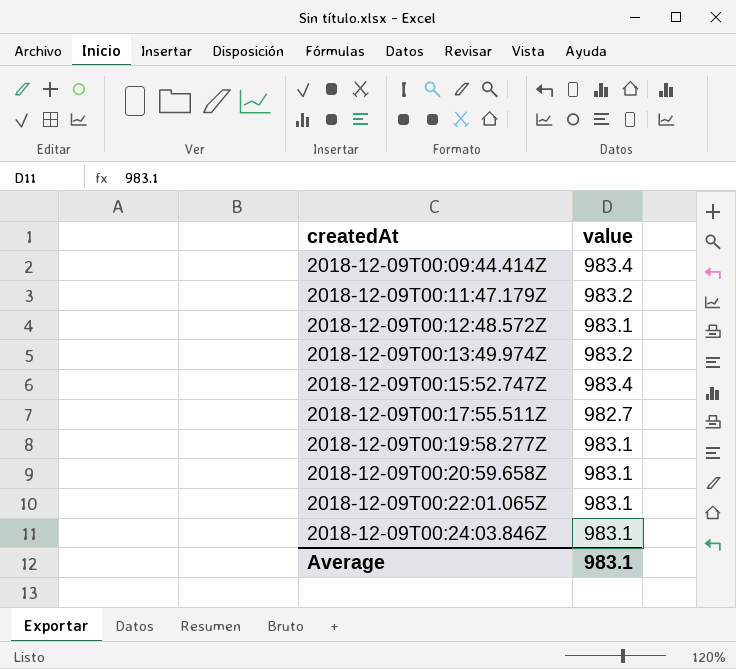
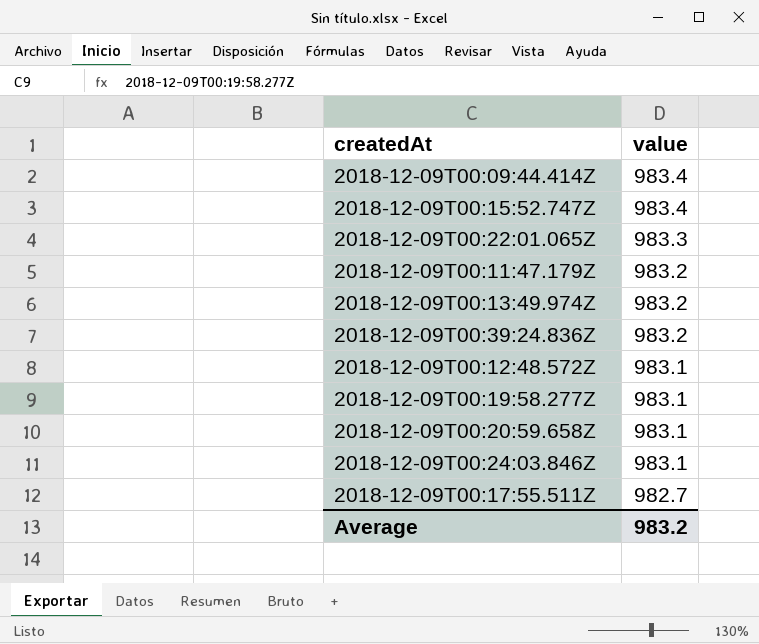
row order: createdAt ascending -> value descending
2018-12-09T00:22:01.065Z | value: 983.1 -> 983.3
row 2018-12-09T00:39:24.836Z: none -> 983.2
Average | value: 983.1 -> 983.2

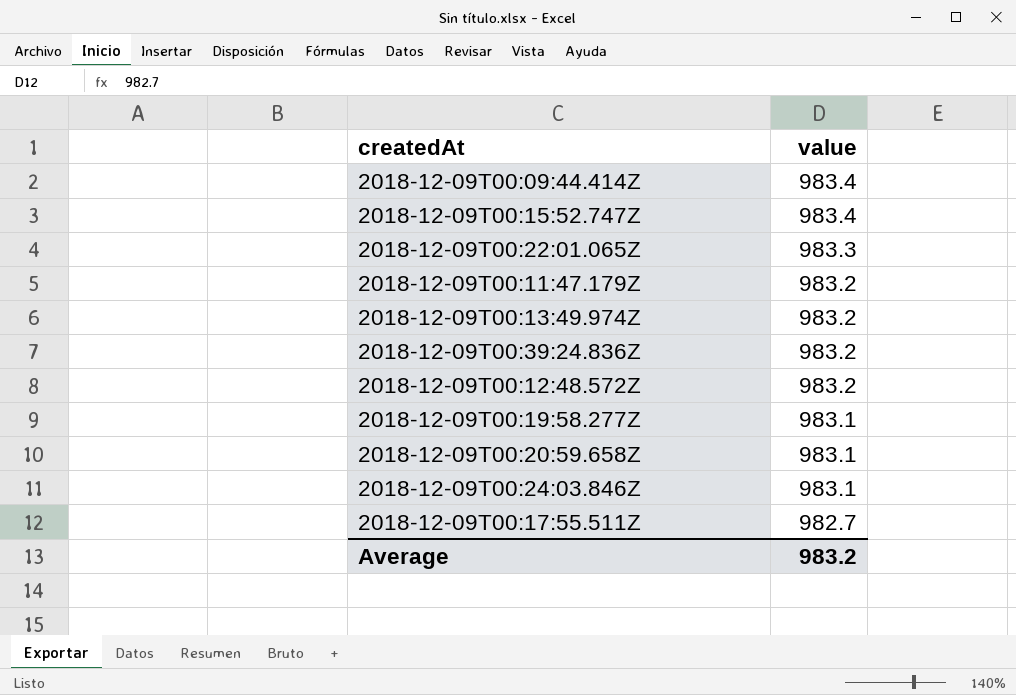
2018-12-09T00:12:48.572Z | value: 983.1 -> 983.2

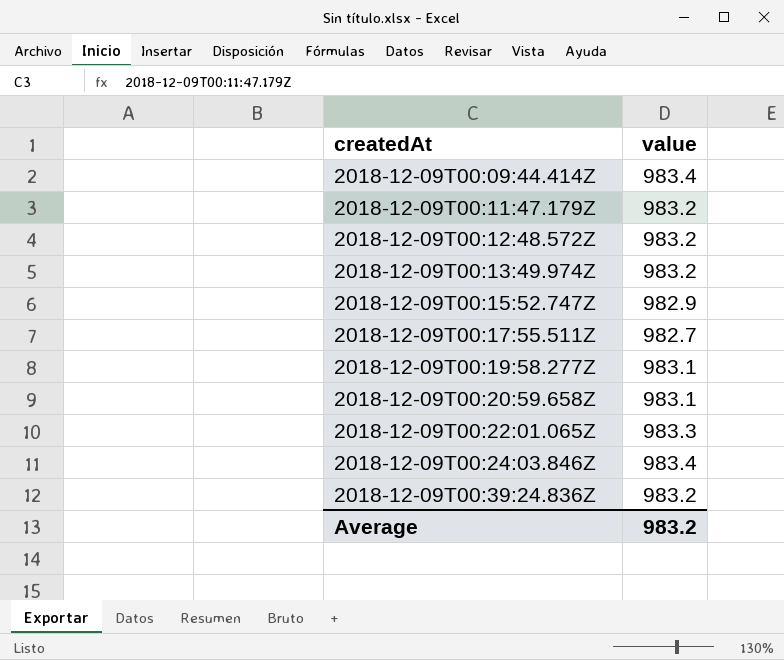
row order: value descending -> createdAt ascending
2018-12-09T00:15:52.747Z | value: 983.4 -> 982.9
2018-12-09T00:24:03.846Z | value: 983.1 -> 983.4

